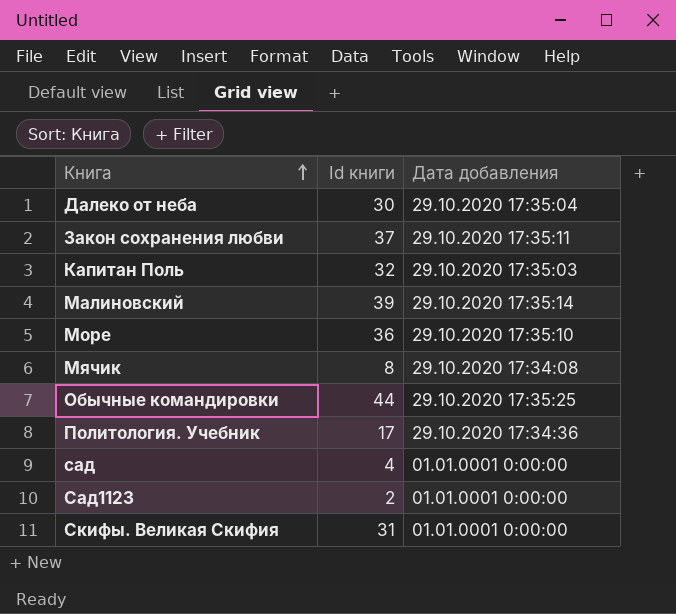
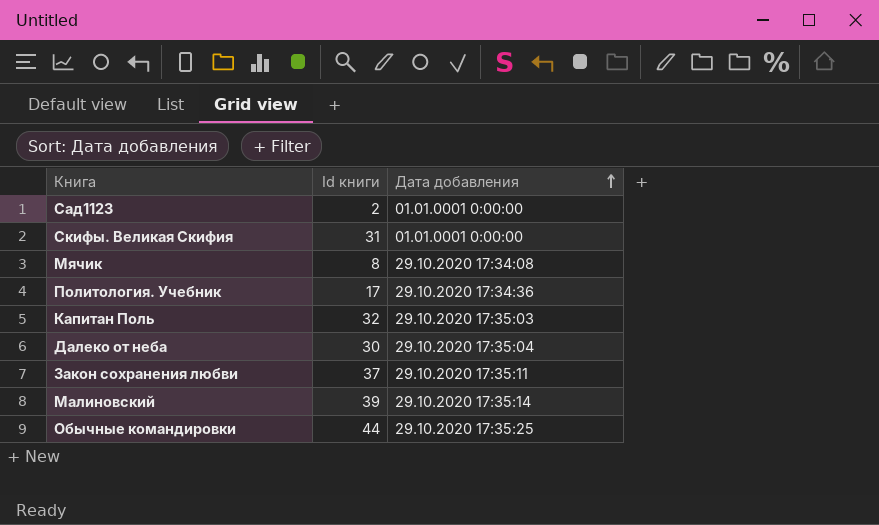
row order: Книга ascending -> Дата добавления ascending
row Море: 36 | 29.10.2020 17:35:10 -> none
row сад: 4 | 01.01.0001 0:00:00 -> none

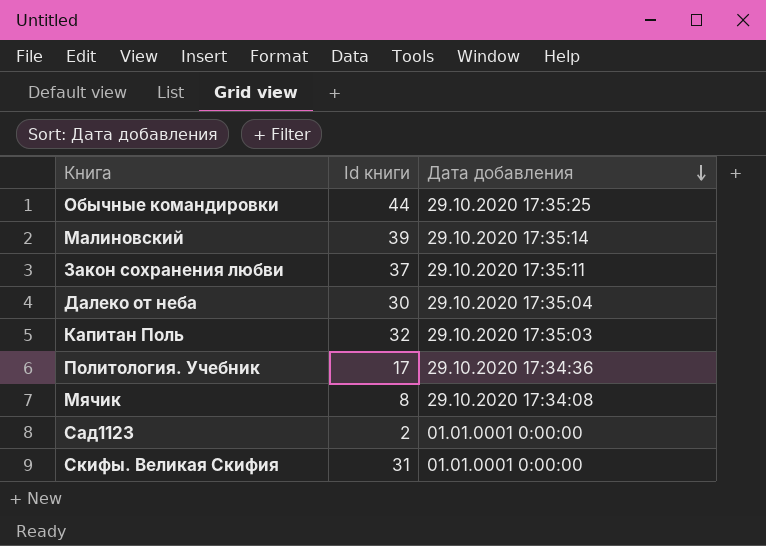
row order: Дата добавления ascending -> Дата добавления descending

